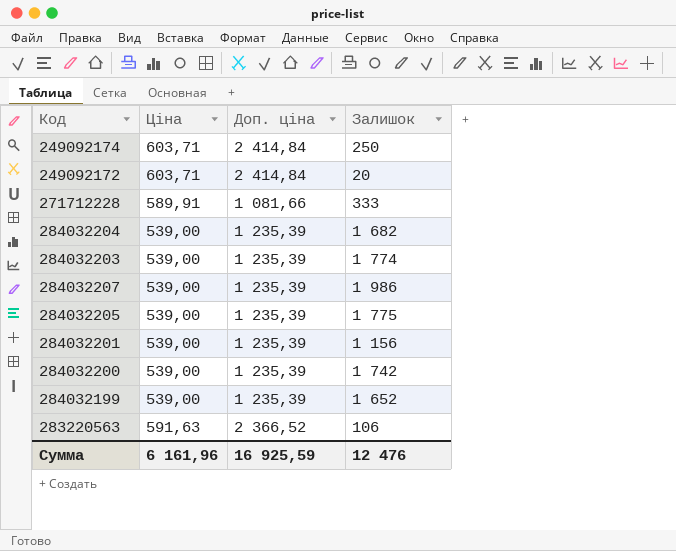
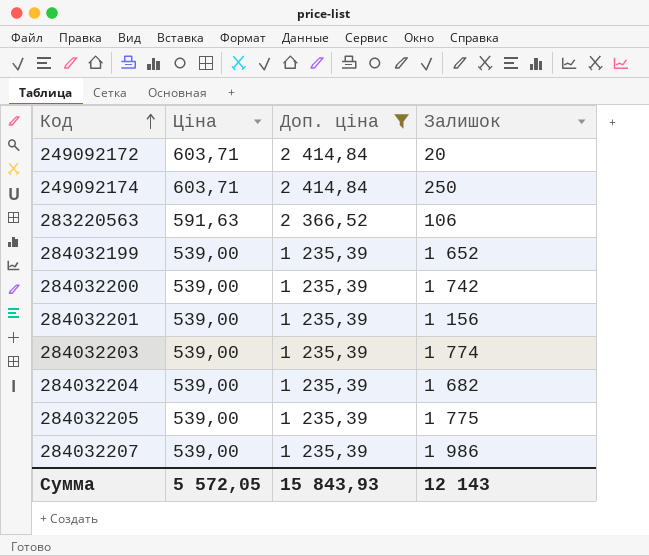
filter: none -> Доп. ціна != 1 081,66
row order: none -> Код ascending
Сумма | Ціна: 6 161,96 -> 5 572,05
Сумма | Доп. ціна: 16 925,59 -> 15 843,93
Сумма | Залишок: 12 476 -> 12 143

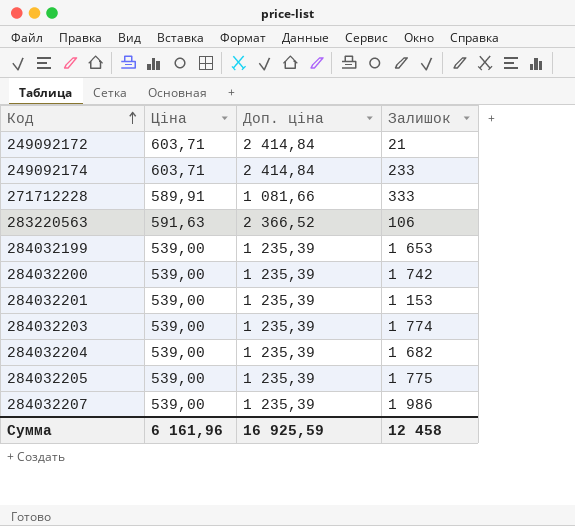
filter: Доп. ціна != 1 081,66 -> none
249092172 | Залишок: 20 -> 21
249092174 | Залишок: 250 -> 233
284032199 | Залишок: 1 652 -> 1 653
284032201 | Залишок: 1 156 -> 1 153
Сумма | Ціна: 5 572,05 -> 6 161,96
Сумма | Доп. ціна: 15 843,93 -> 16 925,59
Сумма | Залишок: 12 143 -> 12 458

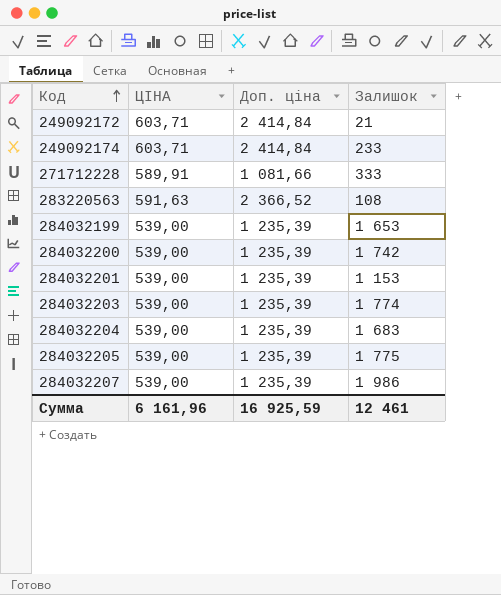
column name: Ціна -> ЦІНА
283220563 | Залишок: 106 -> 108
284032204 | Залишок: 1 682 -> 1 683
Сумма | Залишок: 12 458 -> 12 461

